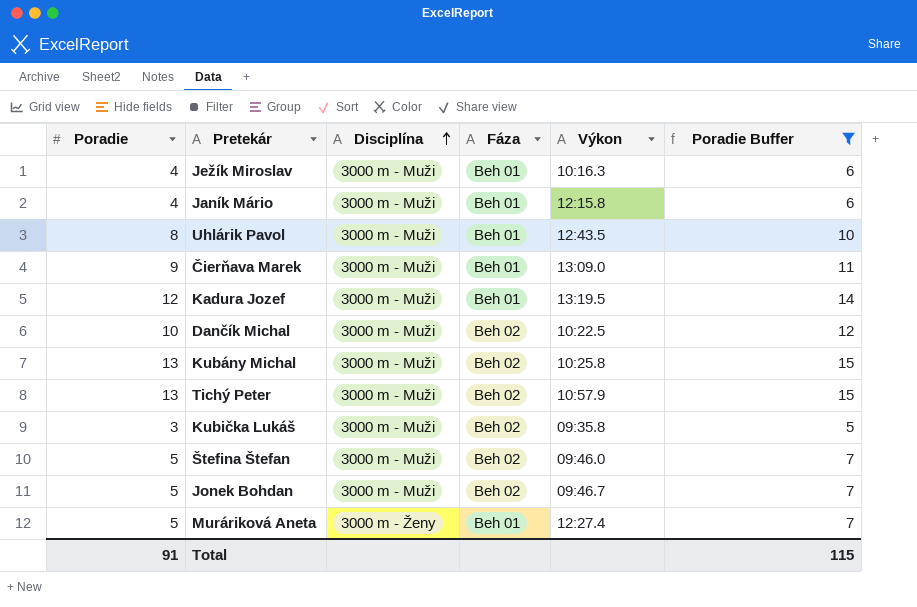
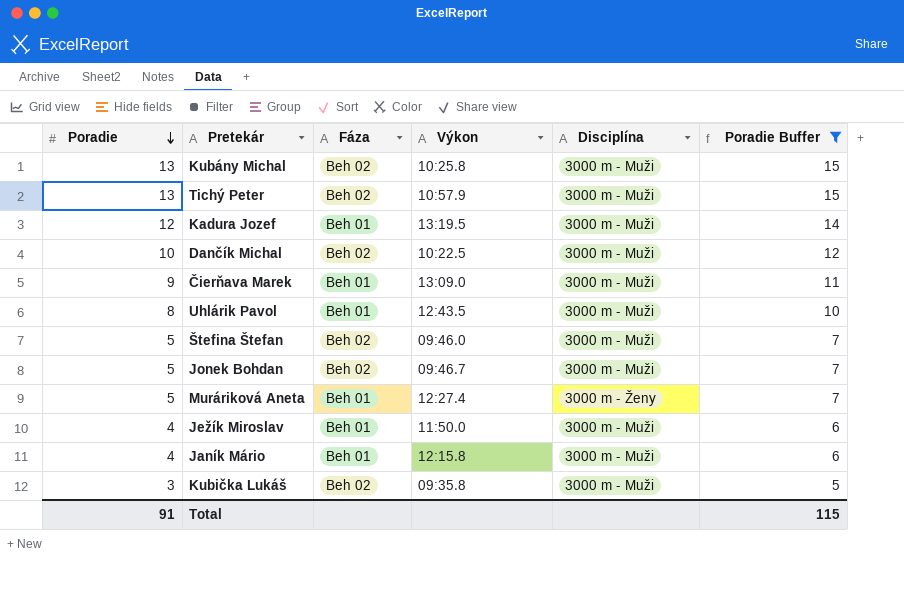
row order: Disciplína ascending -> Poradie descending
column Disciplína | position: 3 -> 5
Ježík Miroslav | Výkon: 10:16.3 -> 11:50.0

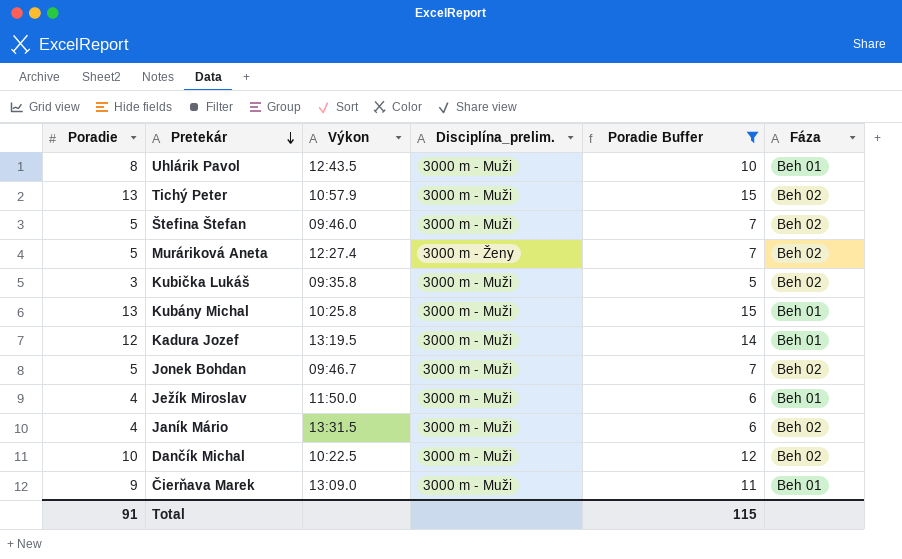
row order: Poradie descending -> Pretekár descending
column name: Disciplína -> Disciplína_prelim.
column Fáza | position: 3 -> 6
Muráriková Aneta | Fáza: Beh 01 -> Beh 02
Kubány Michal | Fáza: Beh 02 -> Beh 01
Janík Mário | Výkon: 12:15.8 -> 13:31.5
Janík Mário | Fáza: Beh 01 -> Beh 02

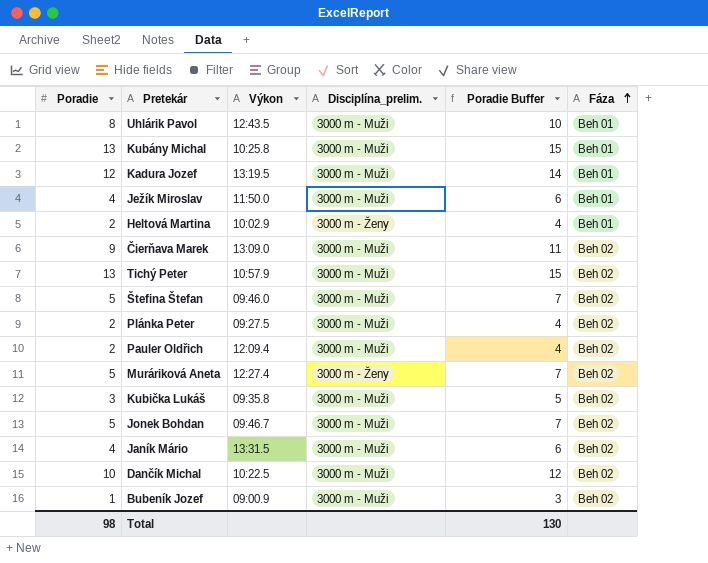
filter: Poradie Buffer >= 5 -> none
row order: Pretekár descending -> Fáza ascending
Čierňava Marek | Fáza: Beh 01 -> Beh 02
Total | Poradie: 91 -> 98
Total | Poradie Buffer: 115 -> 130

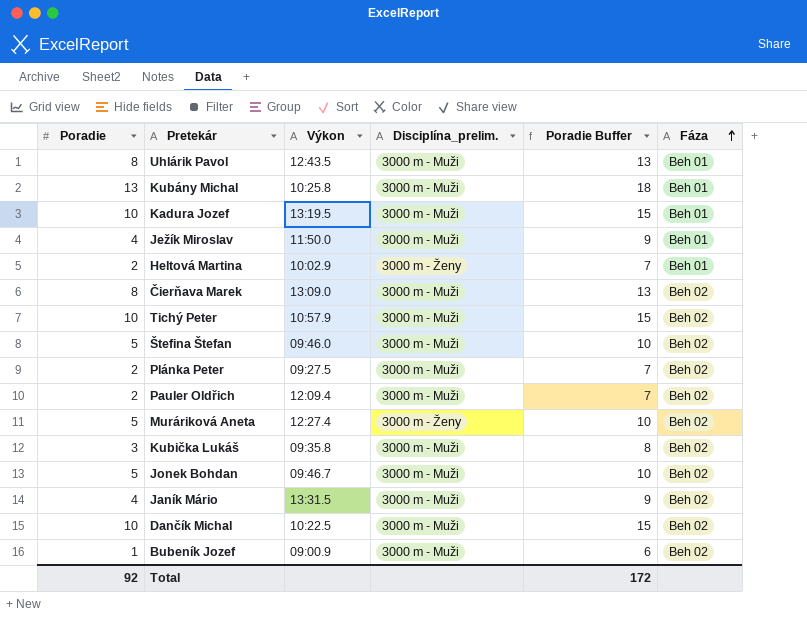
column Poradie Buffer | formula: [Poradie] + 2 -> [Poradie] + 5
Kadura Jozef | Poradie: 12 -> 10
Čierňava Marek | Poradie: 9 -> 8
Tichý Peter | Poradie: 13 -> 10
Total | Poradie: 98 -> 92
Total | Poradie Buffer: 130 -> 172

